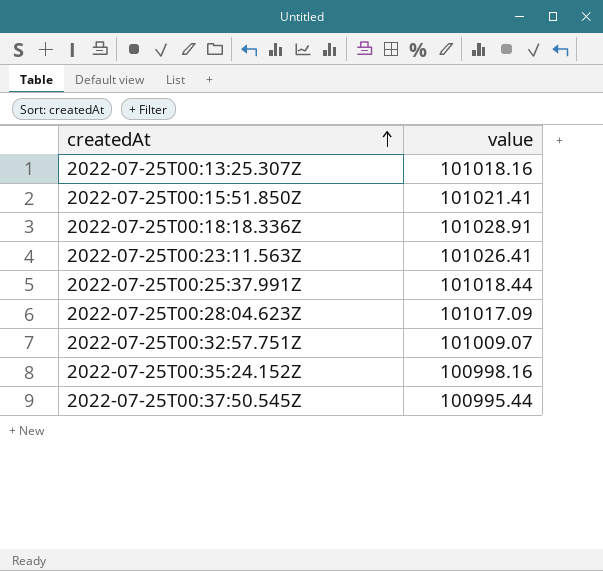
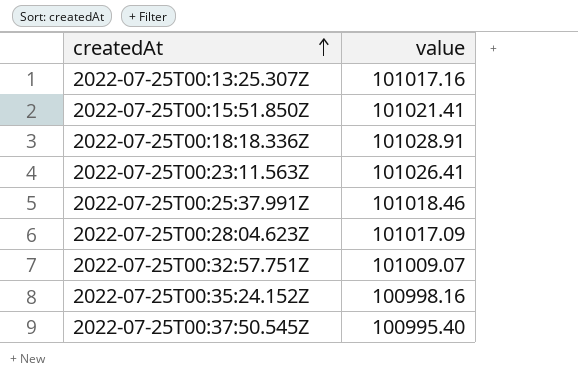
2022-07-25T00:13:25.307Z | value: 101018.16 -> 101017.16
2022-07-25T00:25:37.991Z | value: 101018.44 -> 101018.46
2022-07-25T00:37:50.545Z | value: 100995.44 -> 100995.40

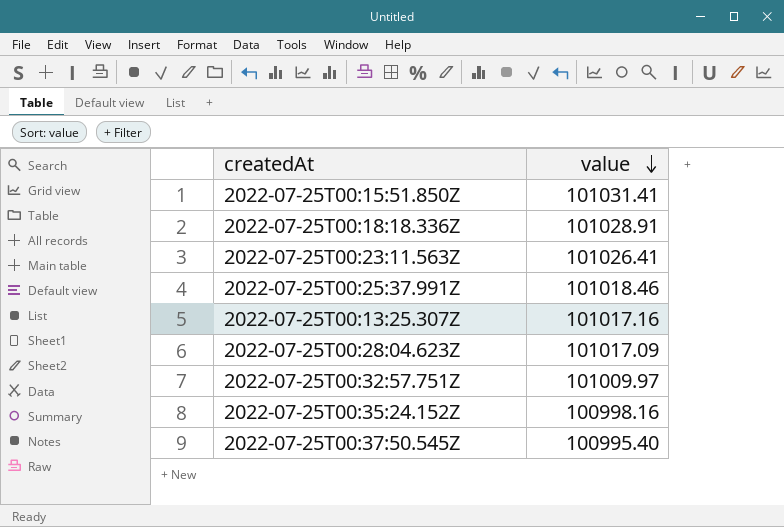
row order: createdAt ascending -> value descending
2022-07-25T00:15:51.850Z | value: 101021.41 -> 101031.41
2022-07-25T00:32:57.751Z | value: 101009.07 -> 101009.97

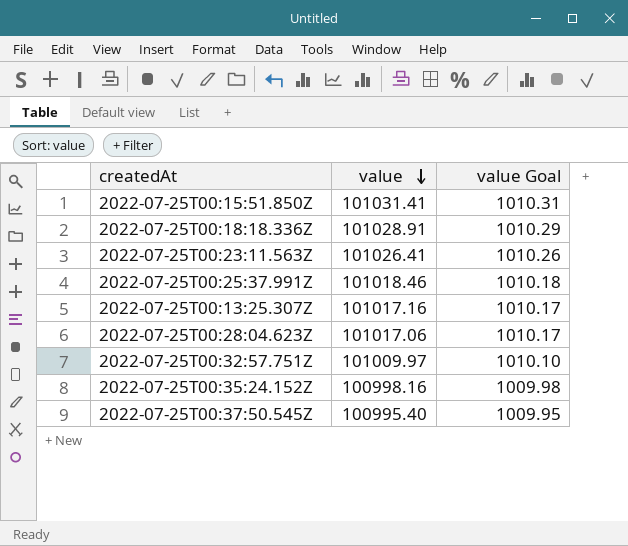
column value Goal | formula: none -> [value] * 0.01
2022-07-25T00:28:04.623Z | value: 101017.09 -> 101017.06

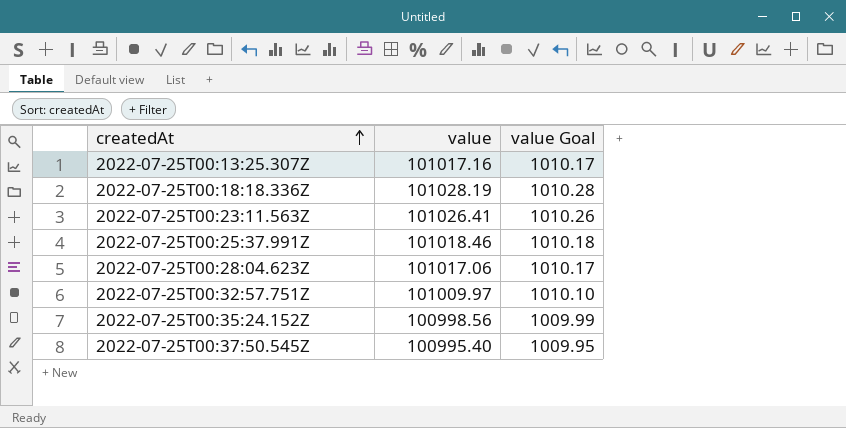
row order: value descending -> createdAt ascending
row 2022-07-25T00:15:51.850Z: 101031.41 | 1010.31 -> none
2022-07-25T00:18:18.336Z | value: 101028.91 -> 101028.19
2022-07-25T00:18:18.336Z | value Goal: 1010.29 -> 1010.28
2022-07-25T00:35:24.152Z | value: 100998.16 -> 100998.56
2022-07-25T00:35:24.152Z | value Goal: 1009.98 -> 1009.99

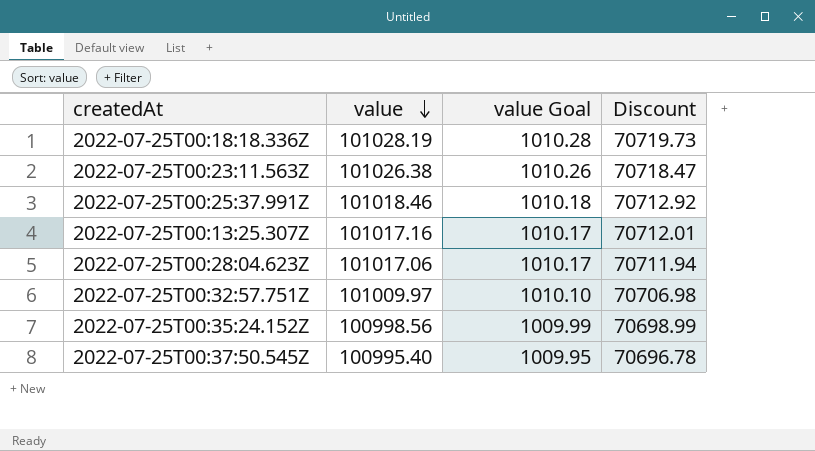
row order: createdAt ascending -> value descending
column Discount | formula: none -> [value] * 0.7
2022-07-25T00:23:11.563Z | value: 101026.41 -> 101026.38

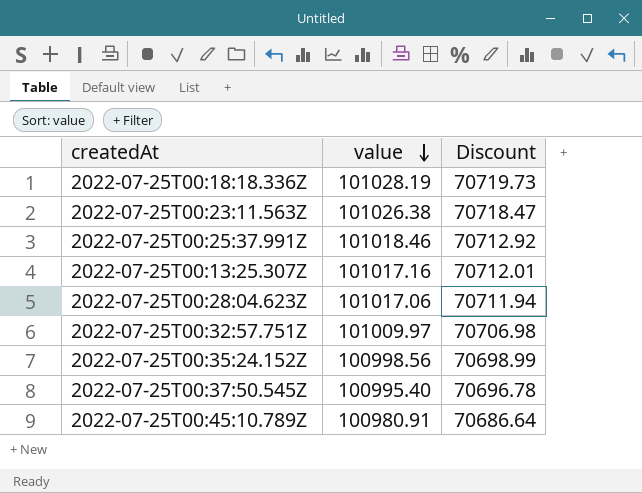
column value Goal | formula: [value] * 0.01 -> none
row 2022-07-25T00:45:10.789Z: none -> 100980.91 | 70686.64

